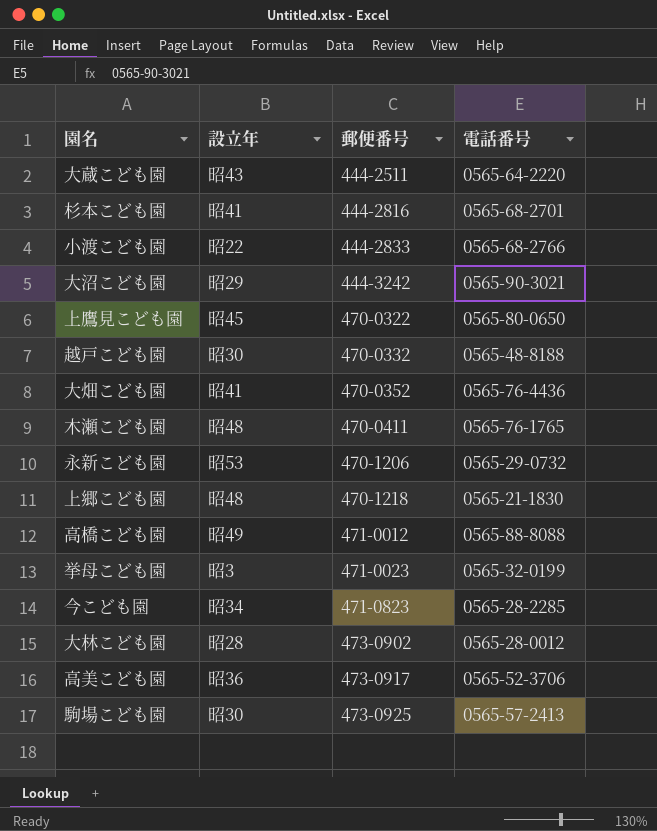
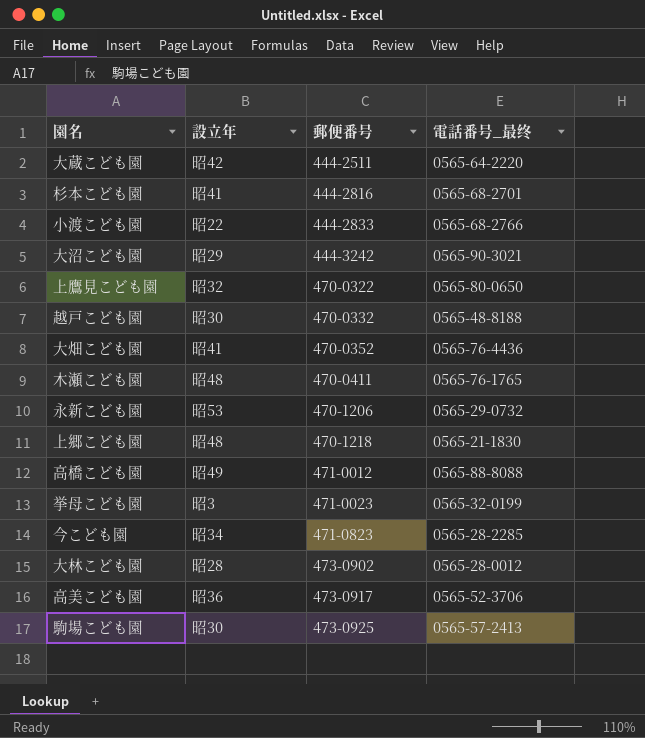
column name: 電話番号 -> 電話番号_最终
大蔵こども園 | 設立年: 昭43 -> 昭42
上鷹見こども園 | 設立年: 昭45 -> 昭32

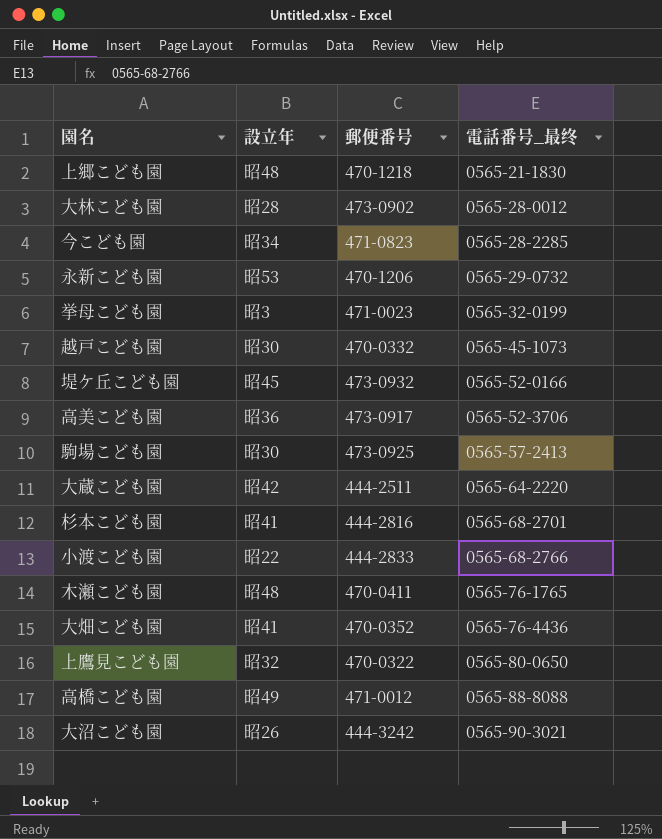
row order: 郵便番号 ascending -> 電話番号_最终 ascending
越戸こども園 | 電話番号_最终: 0565-48-8188 -> 0565-45-1073
row 堤ケ丘こども園: none -> 昭45 | 473-0932 | 0565-52-0166
大沼こども園 | 設立年: 昭29 -> 昭26

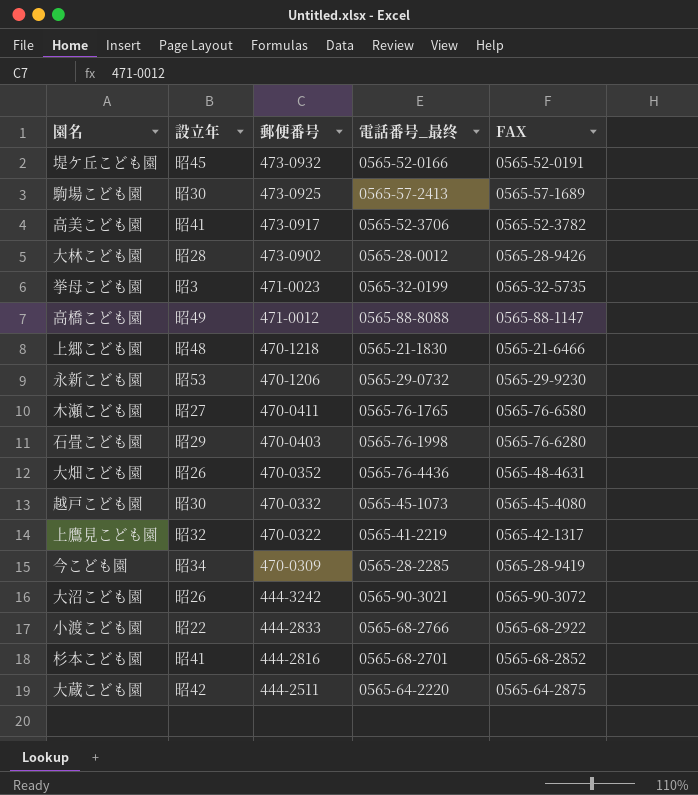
row order: 電話番号_最终 ascending -> 郵便番号 descending
column FAX | position: none -> 5
高美こども園 | 設立年: 昭36 -> 昭41
木瀬こども園 | 設立年: 昭48 -> 昭27
row 石畳こども園: none -> 昭29 | 470-0403 | 0565-76-1998 | 0565-76-6280
大畑こども園 | 設立年: 昭41 -> 昭26
上鷹見こども園 | 電話番号_最终: 0565-80-0650 -> 0565-41-2219
今こども園 | 郵便番号: 471-0823 -> 470-0309

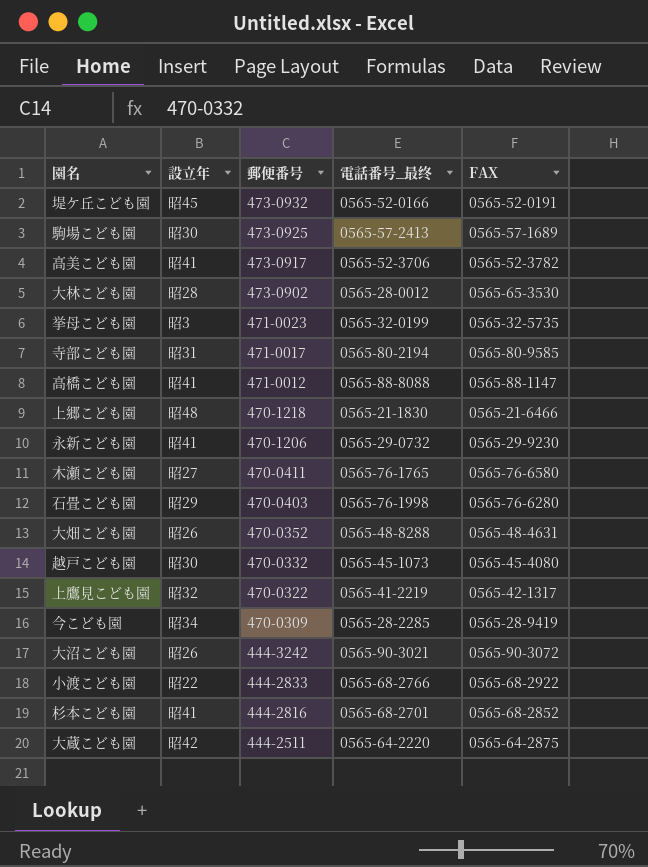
大林こども園 | FAX: 0565-28-9426 -> 0565-65-3530
row 寺部こども園: none -> 昭31 | 471-0017 | 0565-80-2194 | 0565-80-9585
高橋こども園 | 設立年: 昭49 -> 昭41
永新こども園 | 設立年: 昭53 -> 昭41
大畑こども園 | 電話番号_最终: 0565-76-4436 -> 0565-48-8288

